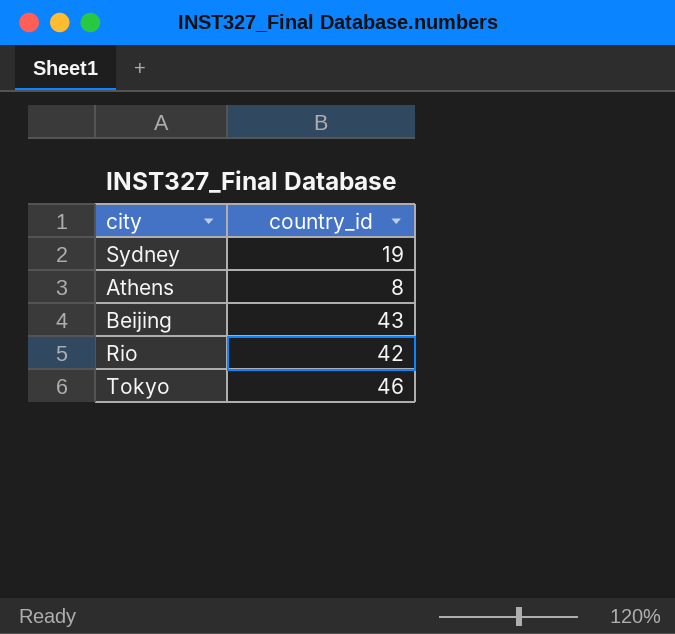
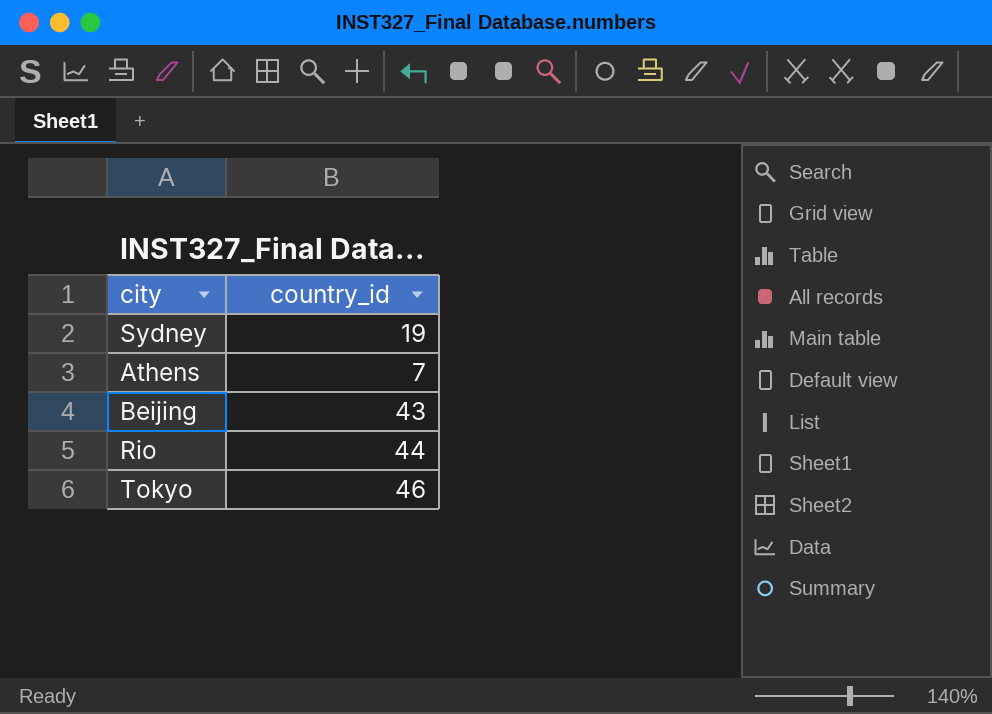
Athens | country_id: 8 -> 7
Rio | country_id: 42 -> 44

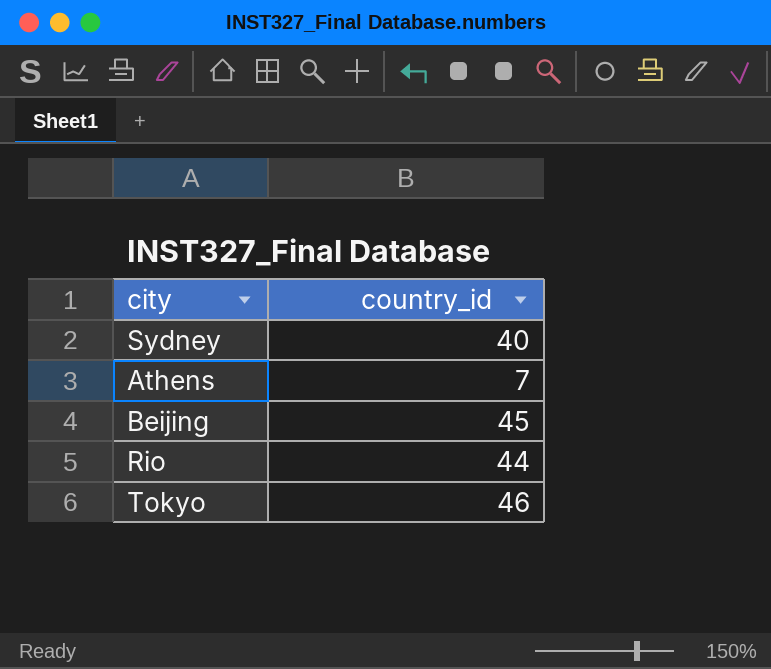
Sydney | country_id: 19 -> 40
Beijing | country_id: 43 -> 45

